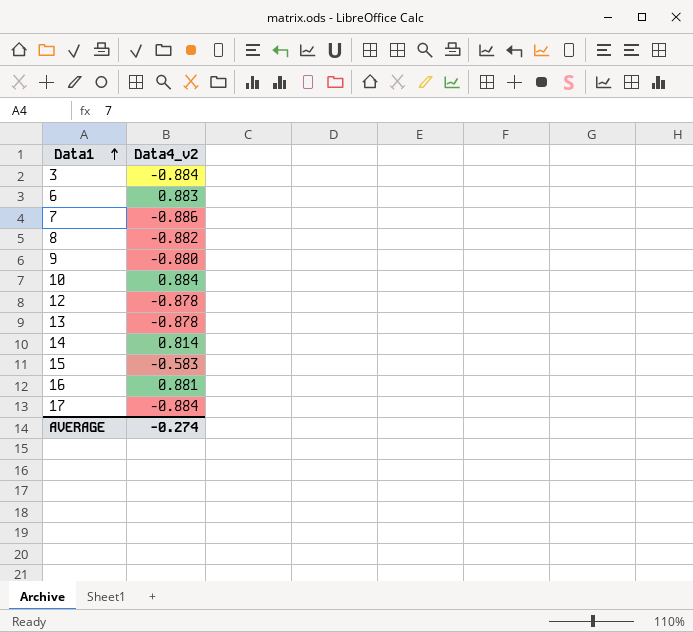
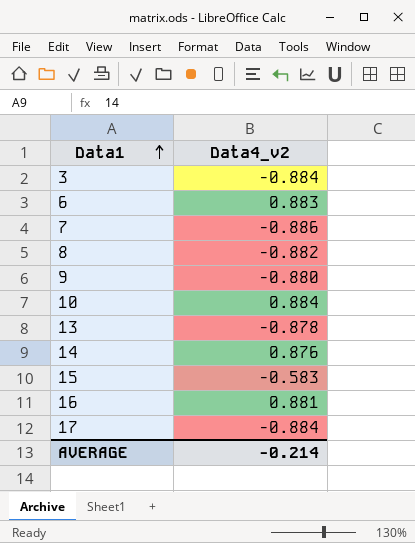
row 12: -0.878 -> none
14 | Data4_v2: 0.814 -> 0.876
AVERAGE | Data4_v2: -0.274 -> -0.214

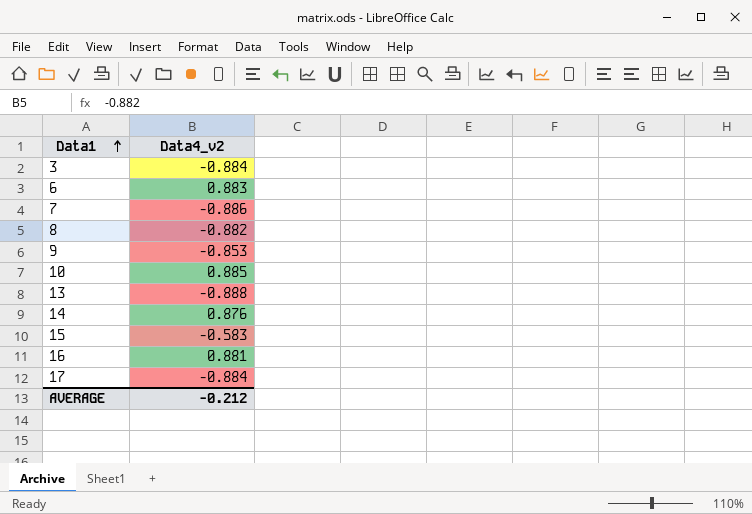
9 | Data4_v2: -0.880 -> -0.853
10 | Data4_v2: 0.884 -> 0.885
13 | Data4_v2: -0.878 -> -0.888
AVERAGE | Data4_v2: -0.214 -> -0.212

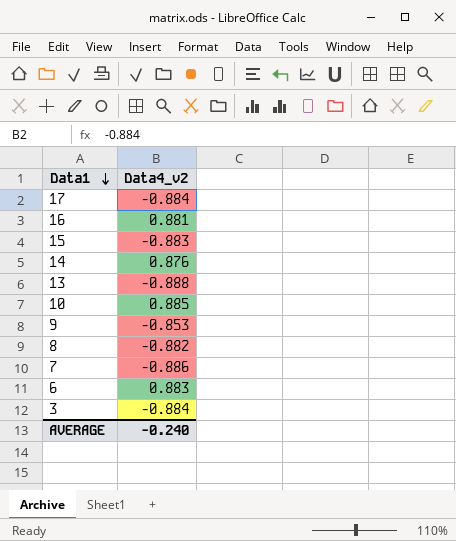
row order: Data1 ascending -> Data1 descending
15 | Data4_v2: -0.583 -> -0.883
AVERAGE | Data4_v2: -0.212 -> -0.240

